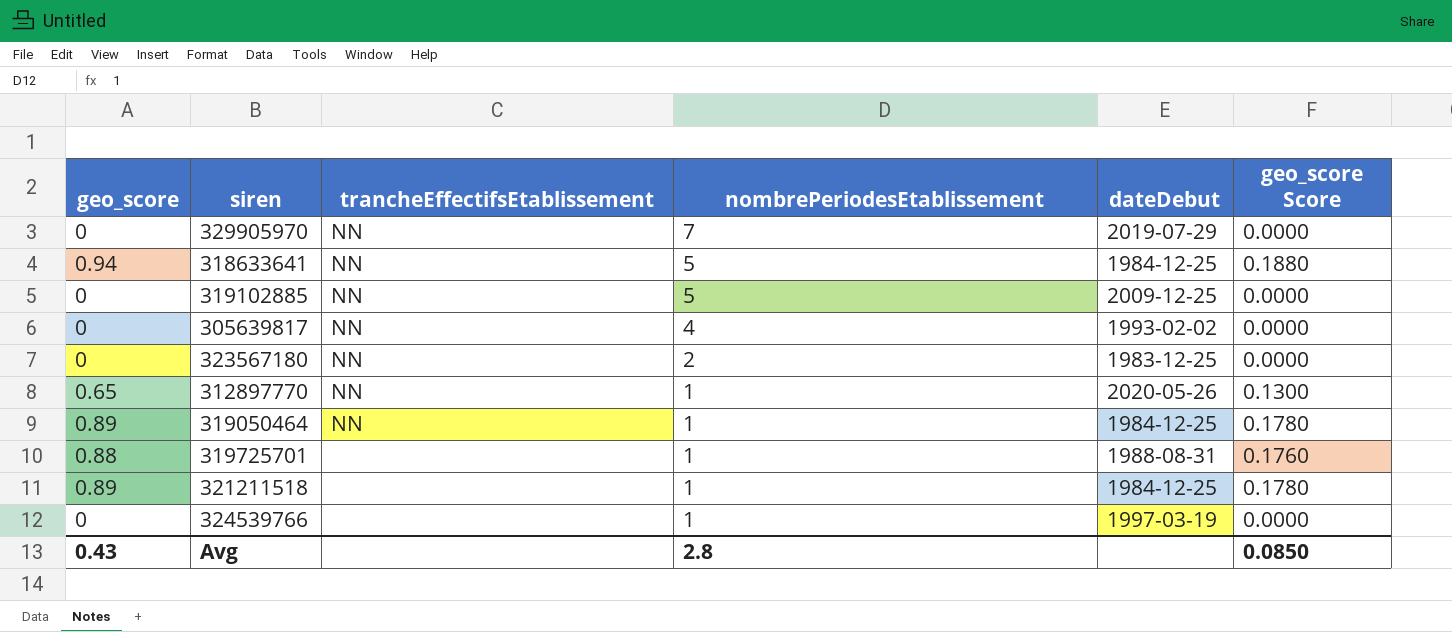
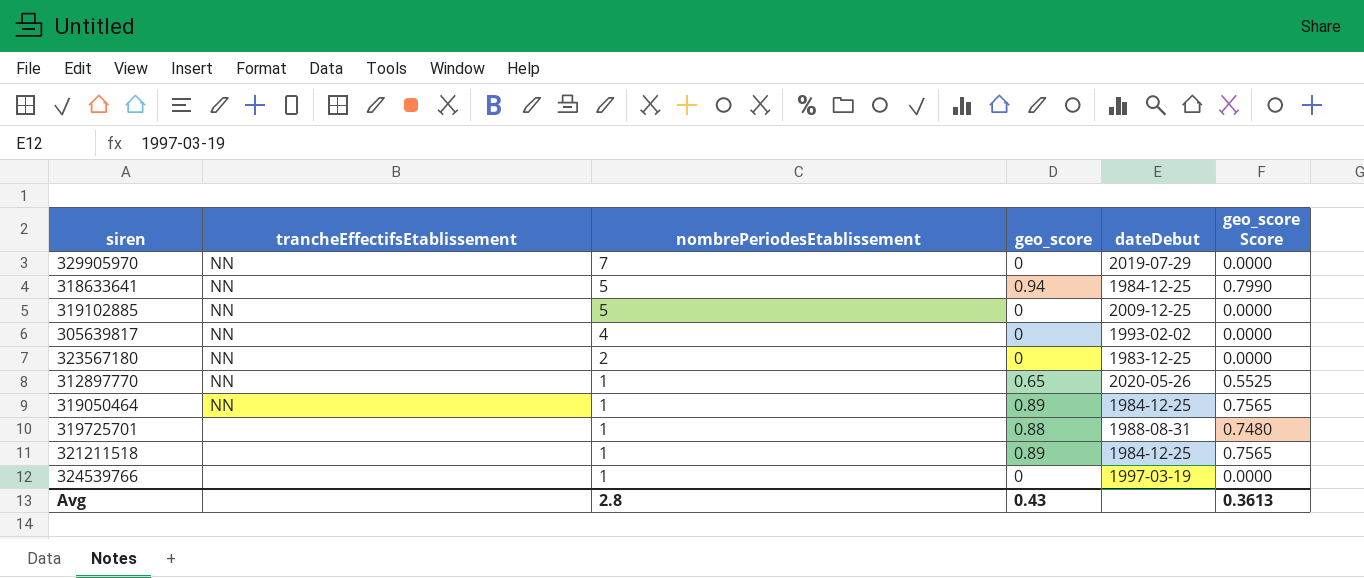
column geo_score | position: 1 -> 4
column geo_score Score | formula: [geo_score] * 0.2 -> [geo_score] * 0.85
Avg | geo_score Score: 0.0850 -> 0.3613

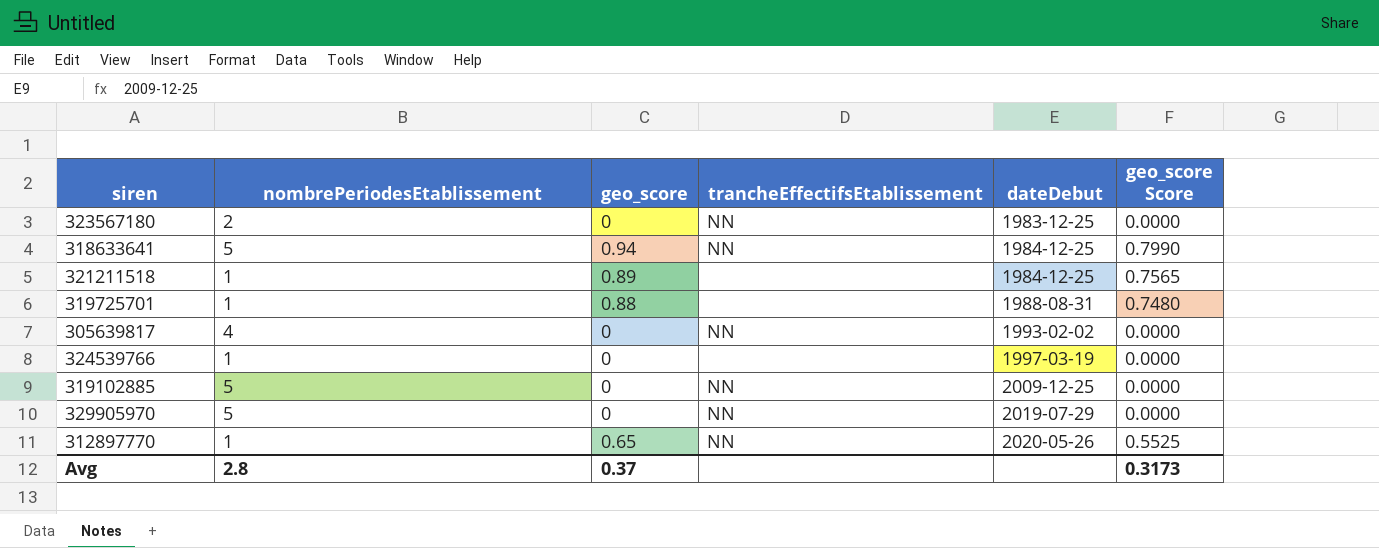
row order: nombrePeriodesEtablissement descending -> dateDebut ascending
column trancheEffectifsEtablissement | position: 2 -> 4
row 319050464: NN | 1 | 0.89 | 1984-12-25 | 0.7565 -> none
329905970 | nombrePeriodesEtablissement: 7 -> 5
Avg | geo_score: 0.43 -> 0.37
Avg | geo_score Score: 0.3613 -> 0.3173

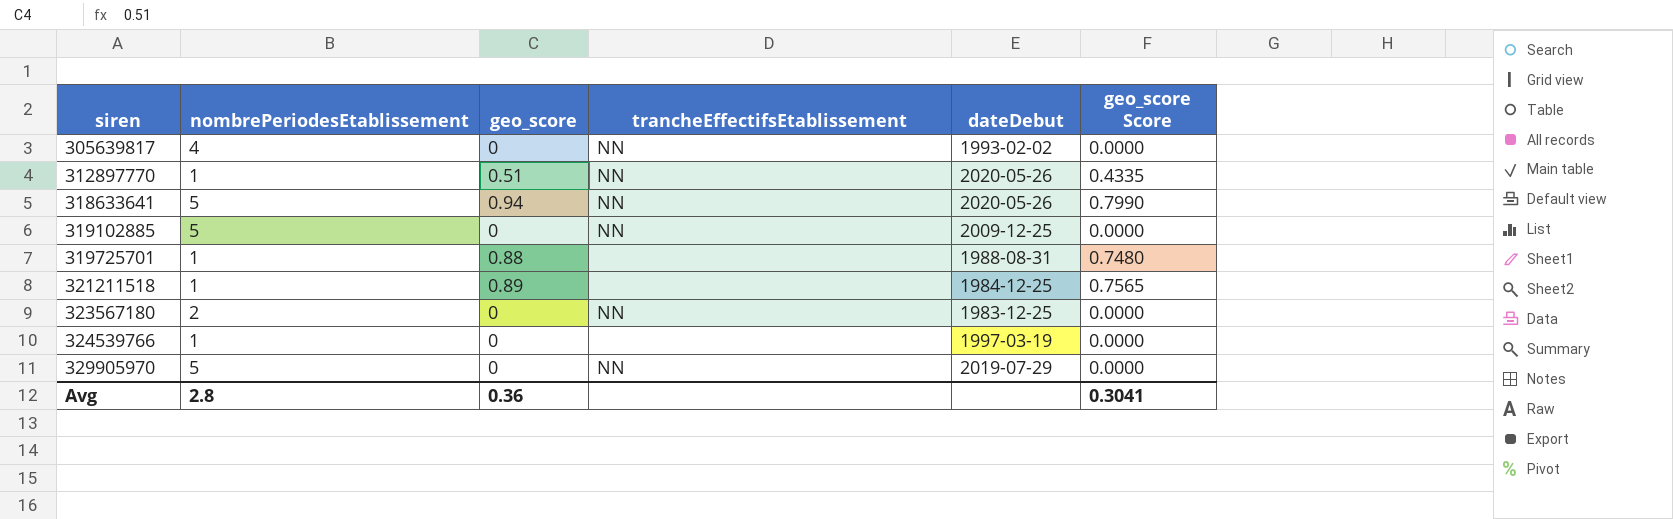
row order: dateDebut ascending -> siren ascending
312897770 | geo_score: 0.65 -> 0.51
312897770 | geo_score Score: 0.5525 -> 0.4335
318633641 | dateDebut: 1984-12-25 -> 2020-05-26
Avg | geo_score: 0.37 -> 0.36
Avg | geo_score Score: 0.3173 -> 0.3041

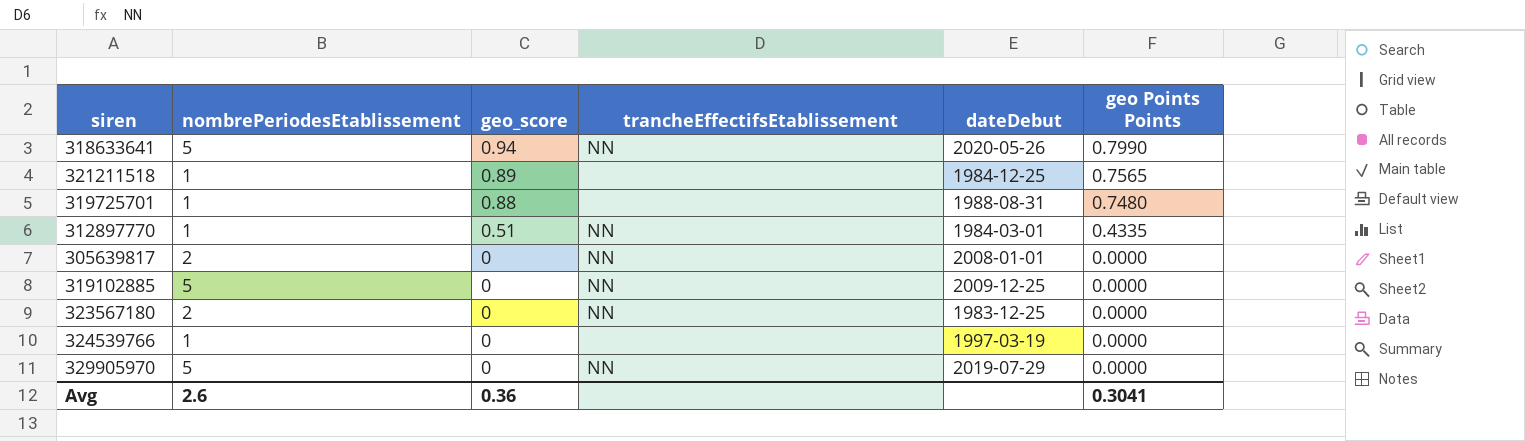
row order: siren ascending -> geo_score descending
column name: geo_score Score -> geo Points Points
312897770 | dateDebut: 2020-05-26 -> 1984-03-01
305639817 | nombrePeriodesEtablissement: 4 -> 2
305639817 | dateDebut: 1993-02-02 -> 2008-01-01
Avg | nombrePeriodesEtablissement: 2.8 -> 2.6

